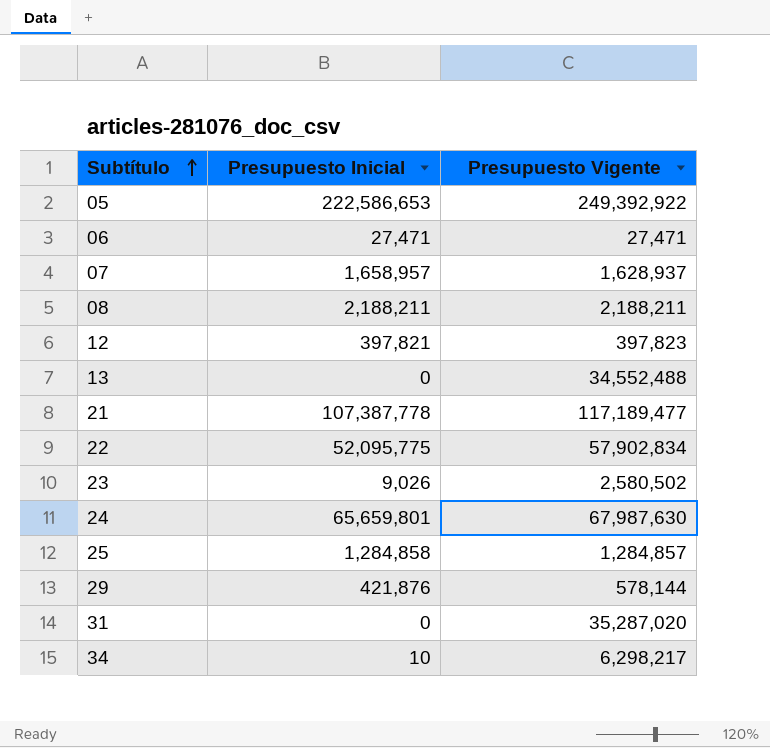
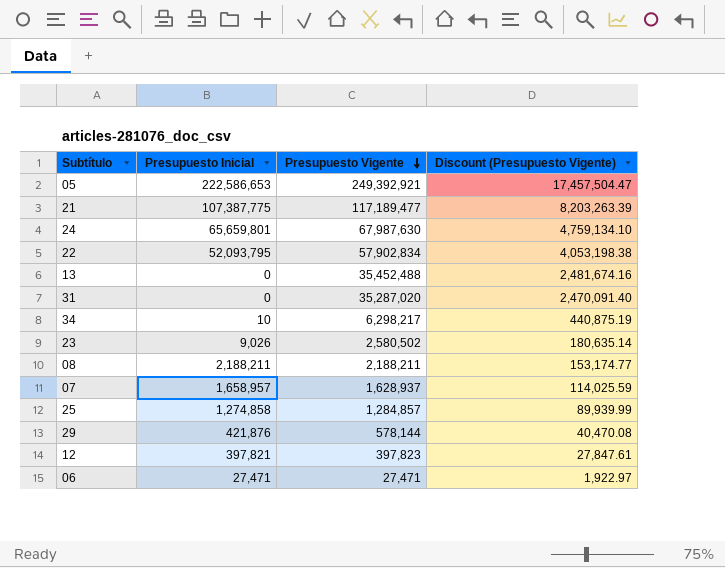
row order: Subtítulo ascending -> Presupuesto Vigente descending
column Discount (Presupuesto Vigente) | formula: none -> [Presupuesto Vigente] * 0.07
05 | Presupuesto Vigente: 249,392,922 -> 249,392,921
21 | Presupuesto Inicial: 107,387,778 -> 107,387,775
22 | Presupuesto Inicial: 52,095,775 -> 52,093,795
13 | Presupuesto Vigente: 34,552,488 -> 35,452,488
25 | Presupuesto Inicial: 1,284,858 -> 1,274,858

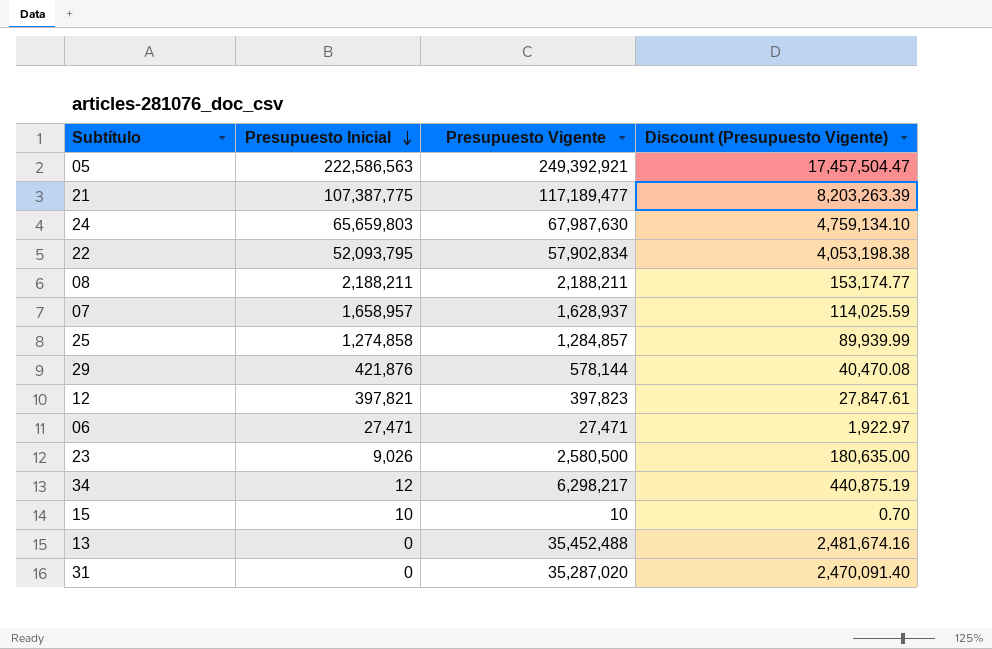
row order: Presupuesto Vigente descending -> Presupuesto Inicial descending
05 | Presupuesto Inicial: 222,586,653 -> 222,586,563
24 | Presupuesto Inicial: 65,659,801 -> 65,659,803
23 | Presupuesto Vigente: 2,580,502 -> 2,580,500
23 | Discount (Presupuesto Vigente): 180,635.14 -> 180,635.00
34 | Presupuesto Inicial: 10 -> 12
row 15: none -> 10 | 10 | 0.70

